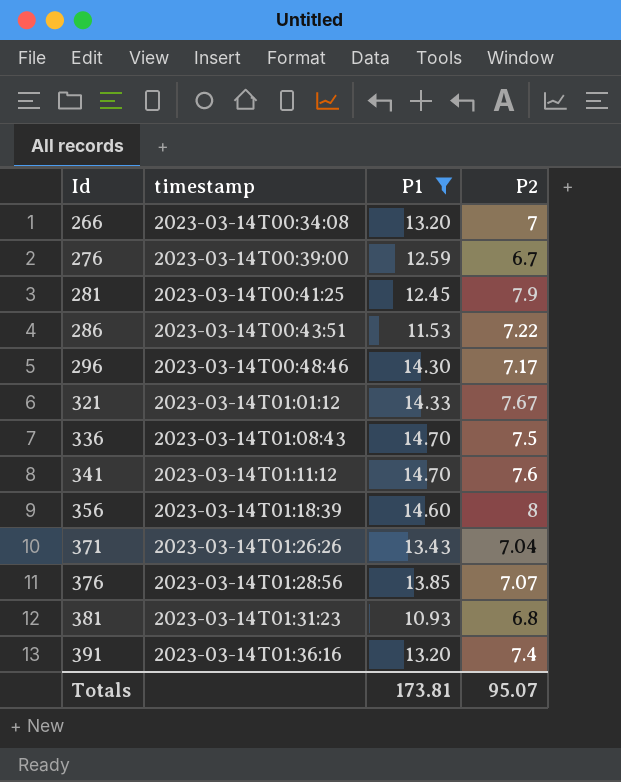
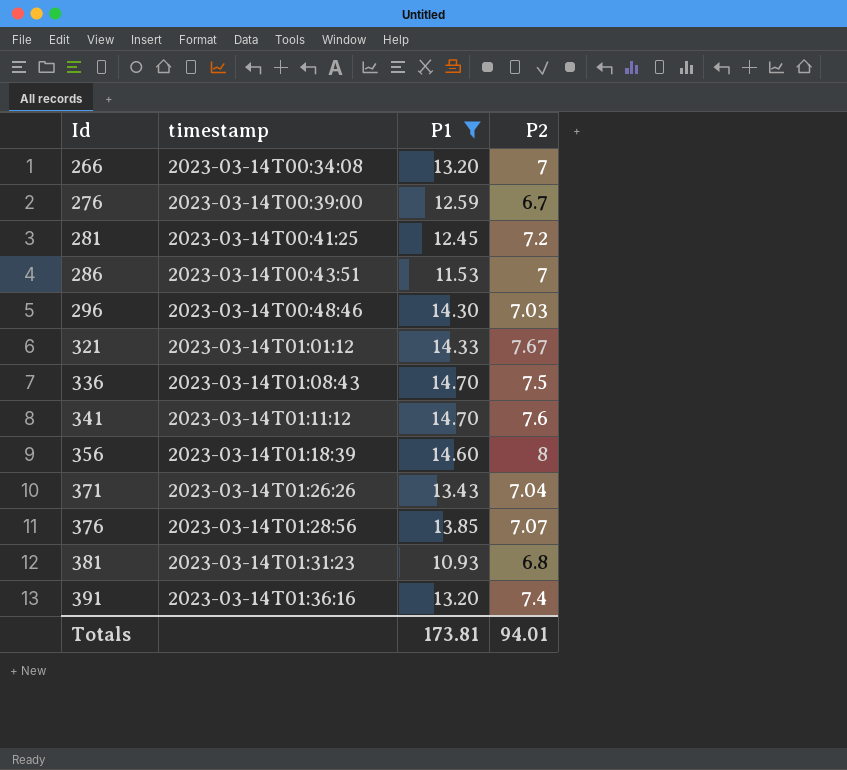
281 | P2: 7.9 -> 7.2
286 | P2: 7.22 -> 7
296 | P2: 7.17 -> 7.03
Totals | P2: 95.07 -> 94.01

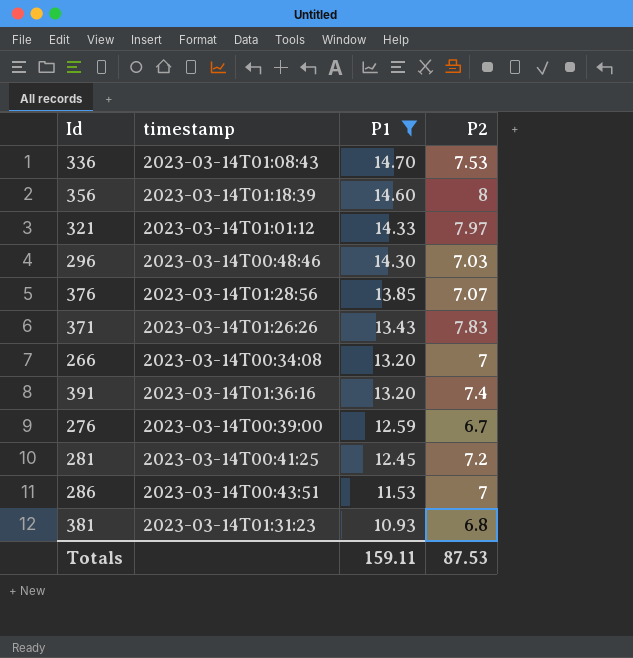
row order: Id ascending -> P1 descending
row 341: 2023-03-14T01:11:12 | 14.70 | 7.6 -> none
336 | P2: 7.5 -> 7.53
321 | P2: 7.67 -> 7.97
371 | P2: 7.04 -> 7.83
Totals | P1: 173.81 -> 159.11
Totals | P2: 94.01 -> 87.53

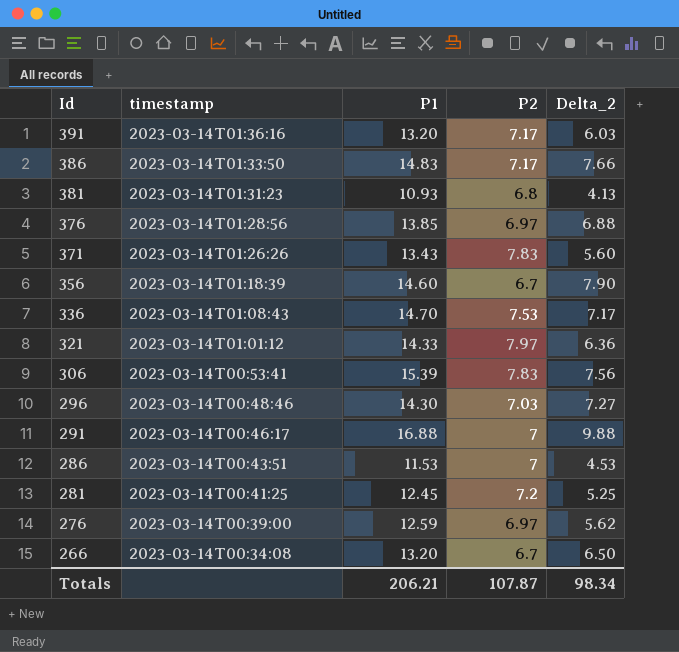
filter: P1 <= 14.70 -> none
row order: P1 descending -> Id descending
column Delta_2 | formula: none -> [P1] - [P2]
391 | P2: 7.4 -> 7.17
376 | P2: 7.07 -> 6.97
356 | P2: 8 -> 6.7
276 | P2: 6.7 -> 6.97
266 | P2: 7 -> 6.7
Totals | P1: 159.11 -> 206.21
Totals | P2: 87.53 -> 107.87

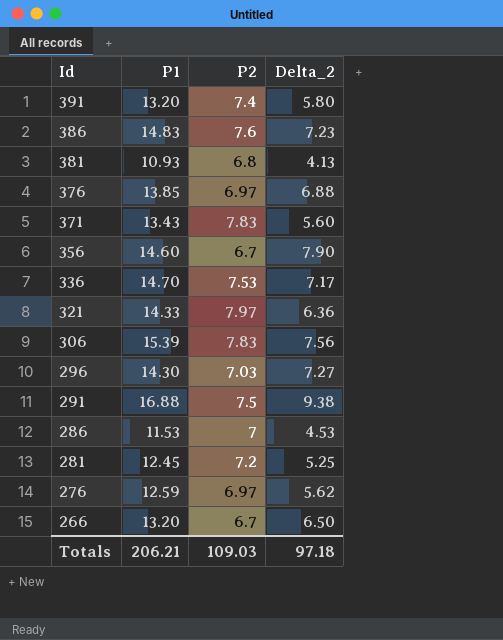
column timestamp | position: 2 -> none
391 | P2: 7.17 -> 7.4
391 | Delta_2: 6.03 -> 5.80
386 | P2: 7.17 -> 7.6
386 | Delta_2: 7.66 -> 7.23
291 | P2: 7 -> 7.5
291 | Delta_2: 9.88 -> 9.38
Totals | P2: 107.87 -> 109.03
Totals | Delta_2: 98.34 -> 97.18

